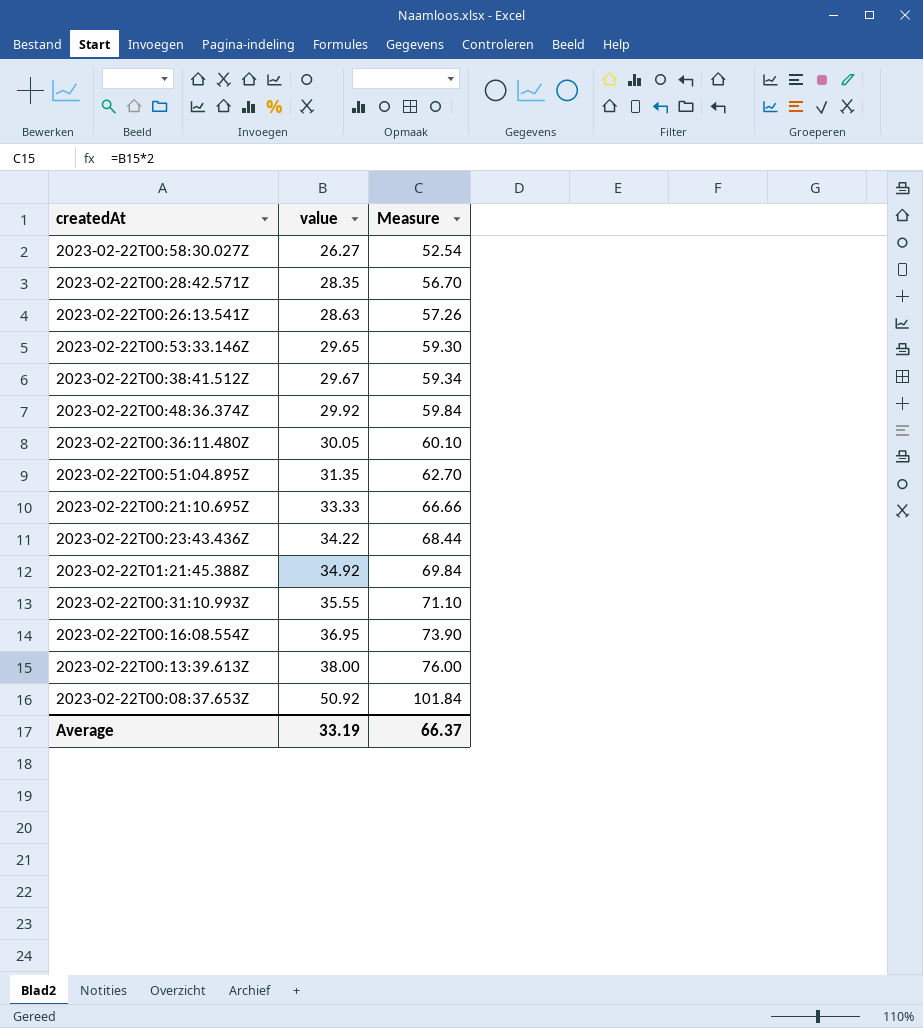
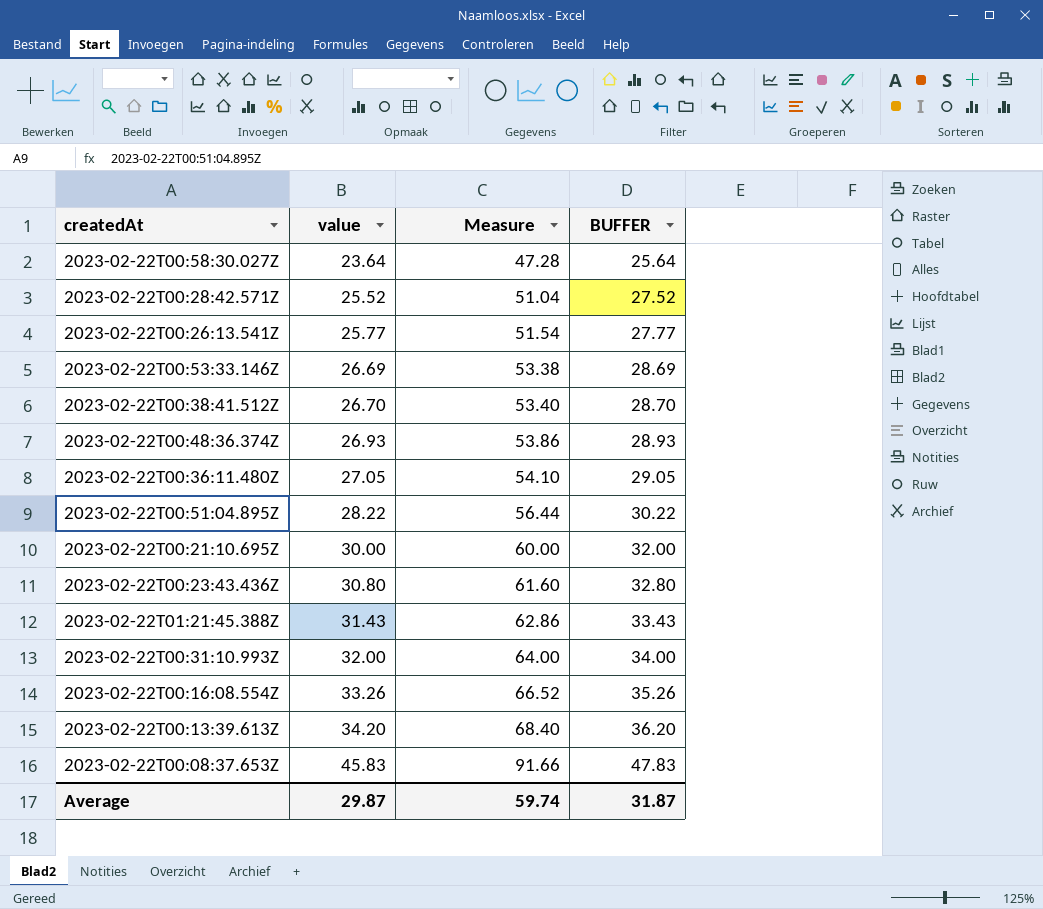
column BUFFER | formula: none -> [value] + 2
2023-02-22T00:58:30.027Z | value: 26.27 -> 23.64
2023-02-22T00:58:30.027Z | Measure: 52.54 -> 47.28
2023-02-22T00:28:42.571Z | value: 28.35 -> 25.52
2023-02-22T00:28:42.571Z | Measure: 56.70 -> 51.04
2023-02-22T00:26:13.541Z | value: 28.63 -> 25.77
2023-02-22T00:26:13.541Z | Measure: 57.26 -> 51.54
2023-02-22T00:53:33.146Z | value: 29.65 -> 26.69
2023-02-22T00:53:33.146Z | Measure: 59.30 -> 53.38
2023-02-22T00:38:41.512Z | value: 29.67 -> 26.70
2023-02-22T00:38:41.512Z | Measure: 59.34 -> 53.40
2023-02-22T00:48:36.374Z | value: 29.92 -> 26.93
2023-02-22T00:48:36.374Z | Measure: 59.84 -> 53.86
2023-02-22T00:36:11.480Z | value: 30.05 -> 27.05
2023-02-22T00:36:11.480Z | Measure: 60.10 -> 54.10
2023-02-22T00:51:04.895Z | value: 31.35 -> 28.22
2023-02-22T00:51:04.895Z | Measure: 62.70 -> 56.44
2023-02-22T00:21:10.695Z | value: 33.33 -> 30.00
2023-02-22T00:21:10.695Z | Measure: 66.66 -> 60.00
2023-02-22T00:23:43.436Z | value: 34.22 -> 30.80
2023-02-22T00:23:43.436Z | Measure: 68.44 -> 61.60
2023-02-22T01:21:45.388Z | value: 34.92 -> 31.43
2023-02-22T01:21:45.388Z | Measure: 69.84 -> 62.86
2023-02-22T00:31:10.993Z | value: 35.55 -> 32.00
2023-02-22T00:31:10.993Z | Measure: 71.10 -> 64.00
2023-02-22T00:16:08.554Z | value: 36.95 -> 33.26
2023-02-22T00:16:08.554Z | Measure: 73.90 -> 66.52
2023-02-22T00:13:39.613Z | value: 38.00 -> 34.20
2023-02-22T00:13:39.613Z | Measure: 76.00 -> 68.40
2023-02-22T00:08:37.653Z | value: 50.92 -> 45.83
2023-02-22T00:08:37.653Z | Measure: 101.84 -> 91.66
Average | value: 33.19 -> 29.87
Average | Measure: 66.37 -> 59.74

